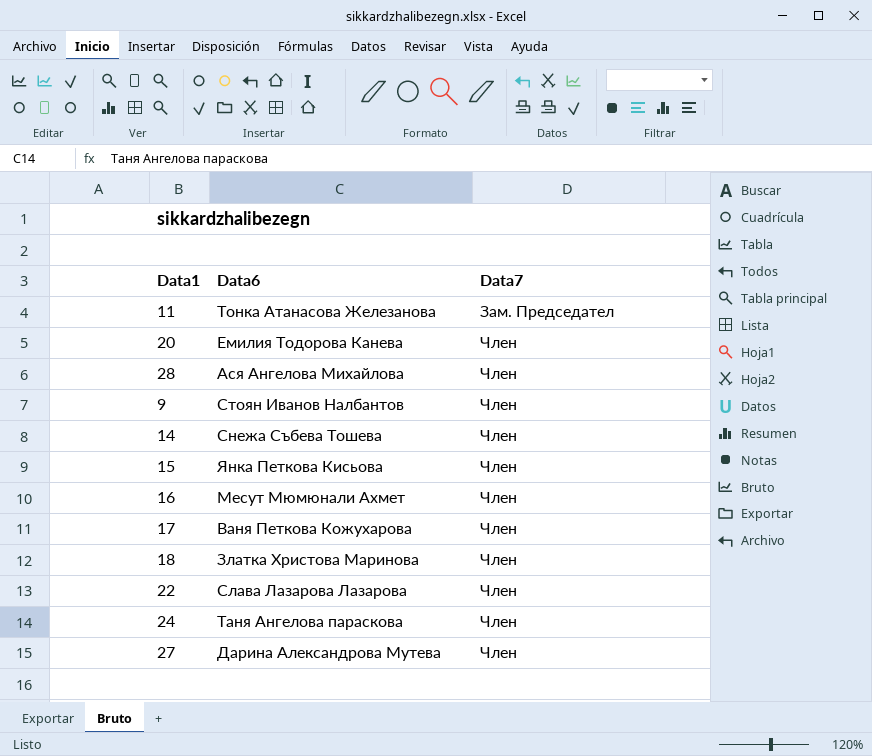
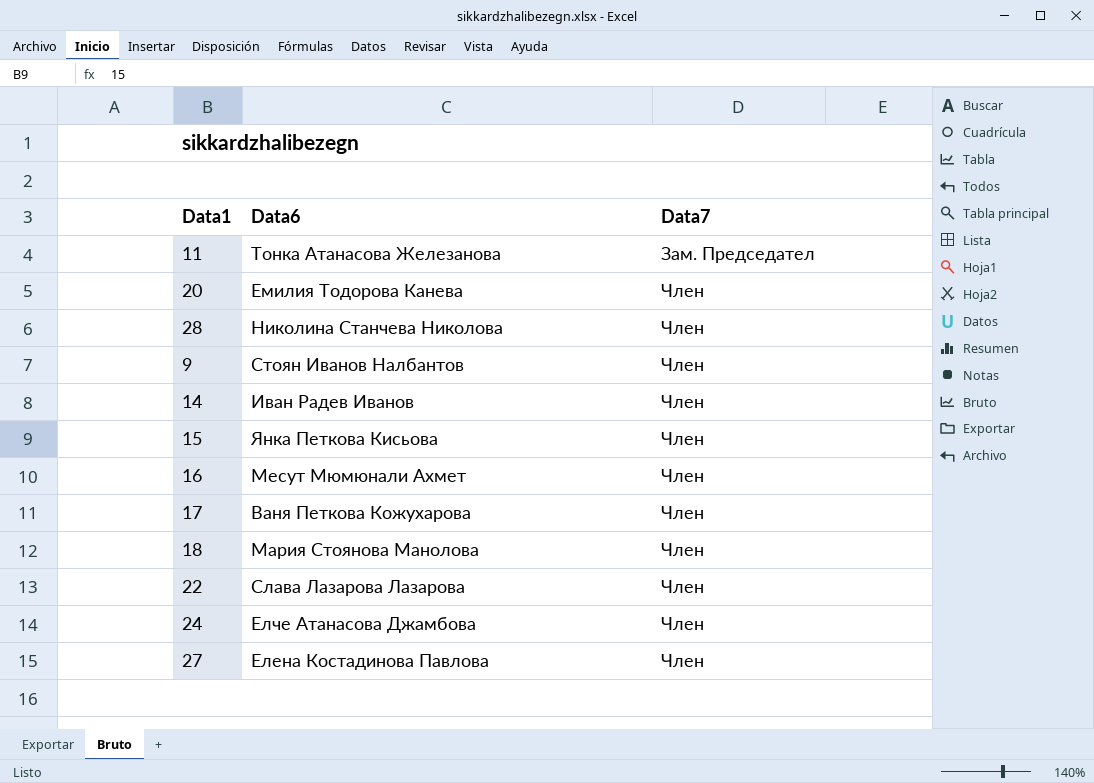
28 | Data6: Ася Ангелова Михайлова -> Николина Станчева Николова
14 | Data6: Снежа Събева Тошева -> Иван Радев Иванов
18 | Data6: Златка Христова Маринова -> Мария Стоянова Манолова
24 | Data6: Таня Ангелова параскова -> Елче Атанасова Джамбова
27 | Data6: Дарина Александрова Мутева -> Елена Костадинова Павлова

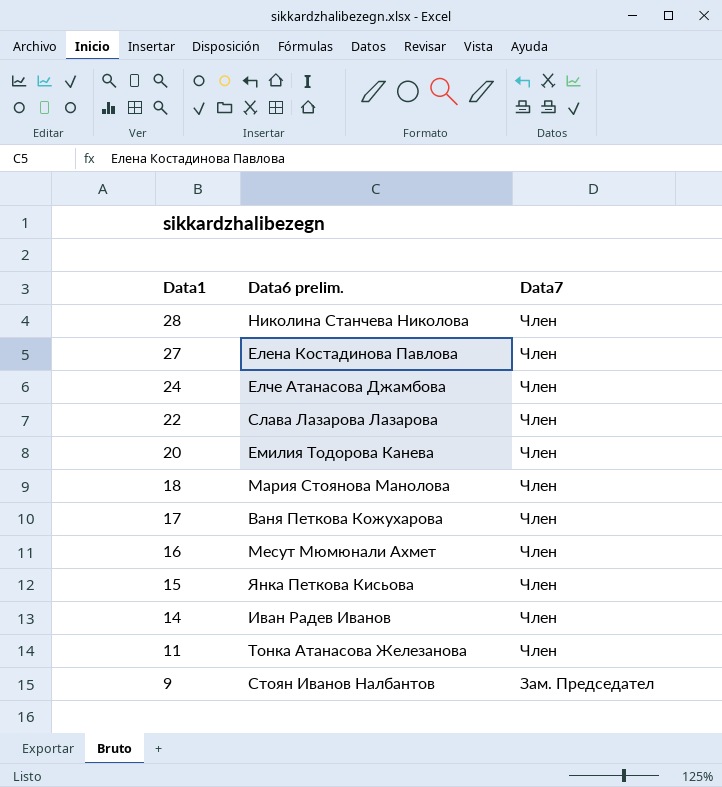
row order: Data7 ascending -> Data1 descending
column name: Data6 -> Data6 prelim.
11 | Data7: Зам. Председател -> Член
9 | Data7: Член -> Зам. Председател

